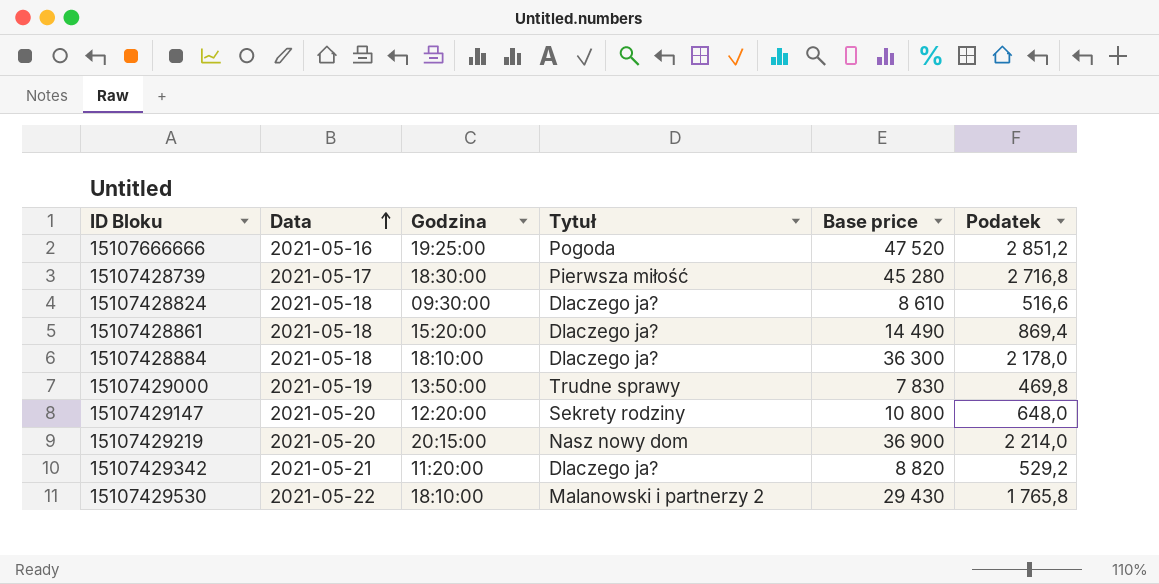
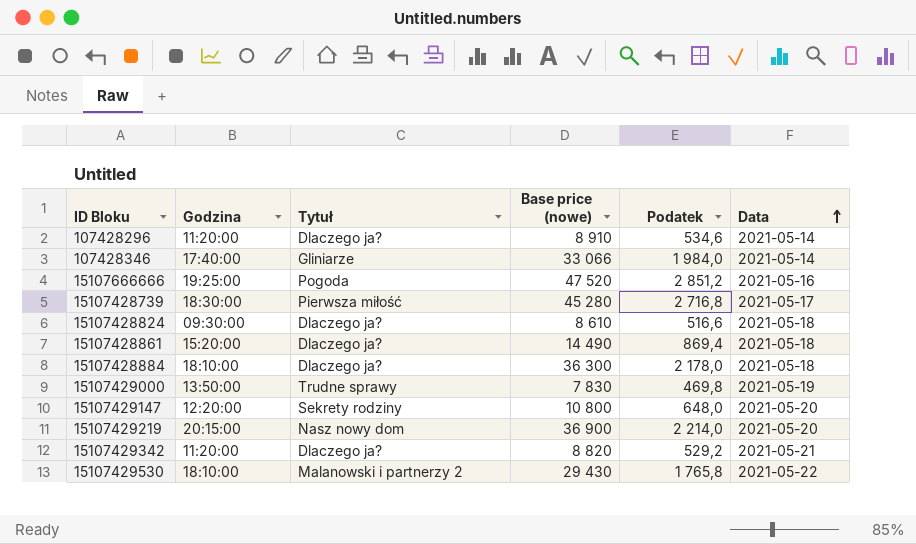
column name: Base price -> Base price (nowe)
column Data | position: 2 -> 6
row 107428296: none -> 11:20:00 | Dlaczego ja? | 8 910 | 534,6 | 2021-05-14
row 107428346: none -> 17:40:00 | Gliniarze | 33 066 | 1 984,0 | 2021-05-14

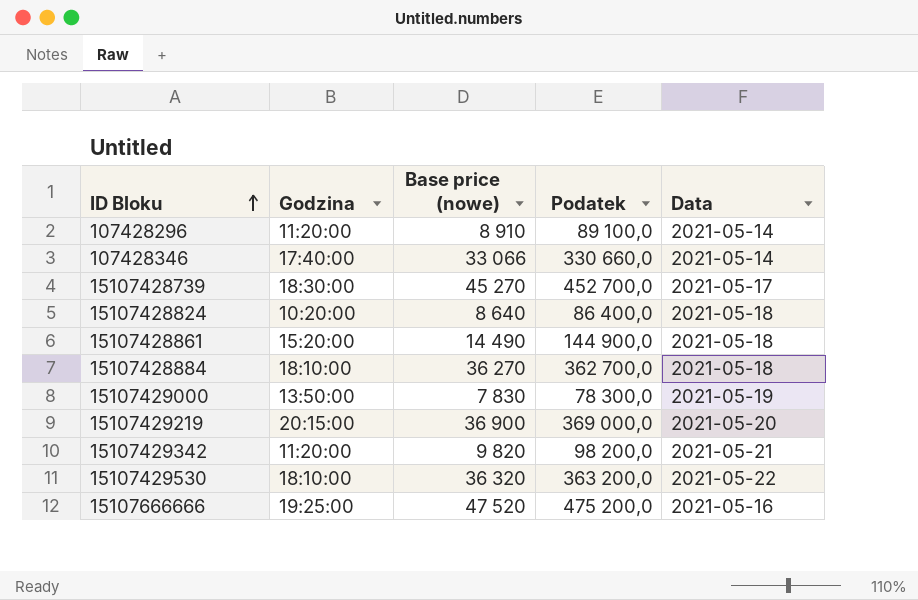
row order: Data ascending -> ID Bloku ascending
column Tytuł | position: 3 -> none
column Podatek | formula: [Base price (nowe)] * 0,06 -> [Base price (nowe)] * 10
row 15107429147: 12:20:00 | Sekrety rodziny | 10 800 | 648,0 | 2021-05-20 -> none
15107428739 | Base price (nowe): 45 280 -> 45 270
15107428824 | Godzina: 09:30:00 -> 10:20:00
15107428824 | Base price (nowe): 8 610 -> 8 640
15107428884 | Base price (nowe): 36 300 -> 36 270
15107429342 | Base price (nowe): 8 820 -> 9 820
15107429530 | Base price (nowe): 29 430 -> 36 320

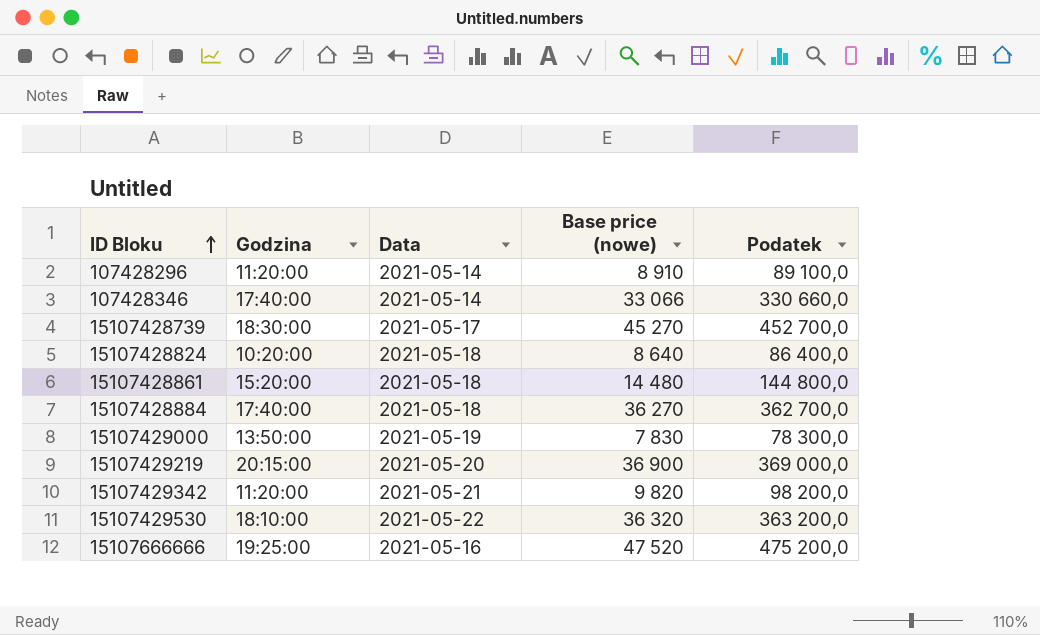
column Data | position: 5 -> 3
15107428861 | Base price (nowe): 14 490 -> 14 480
15107428861 | Podatek: 144 900,0 -> 144 800,0
15107428884 | Godzina: 18:10:00 -> 17:40:00

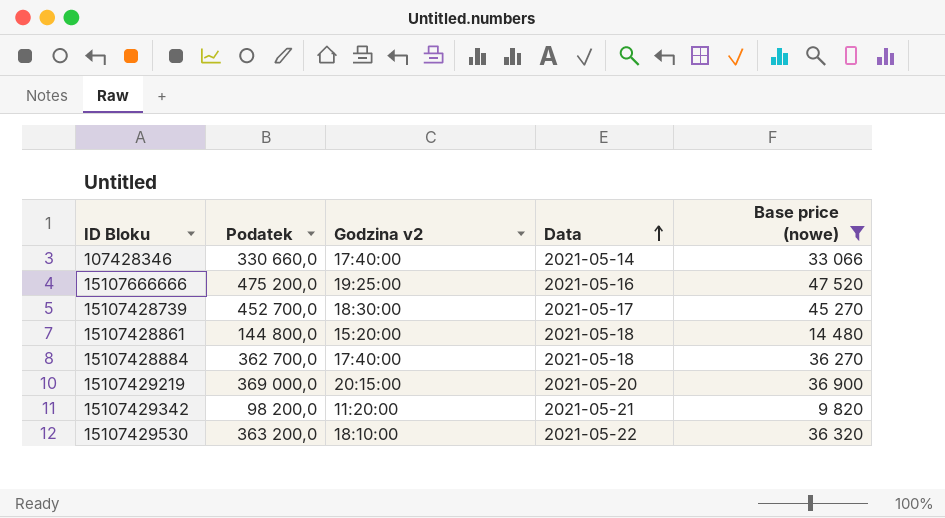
filter: none -> Base price (nowe) >= 9 820
row order: ID Bloku ascending -> Data ascending
column Podatek | position: 5 -> 2
column name: Godzina -> Godzina v2

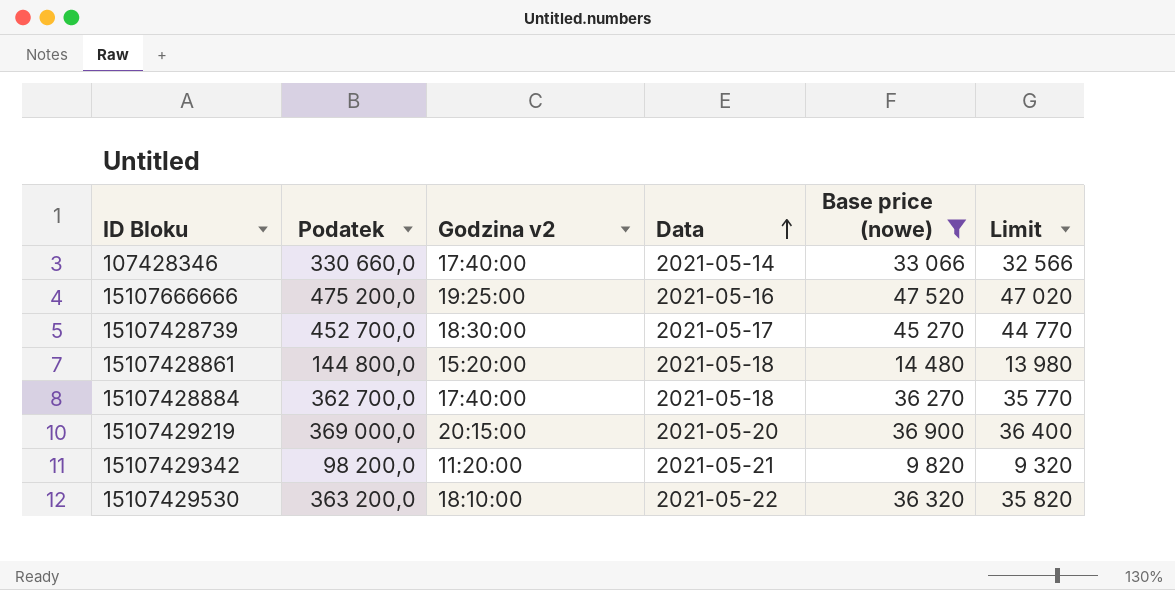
column Limit | formula: none -> [Base price (nowe)] - 500

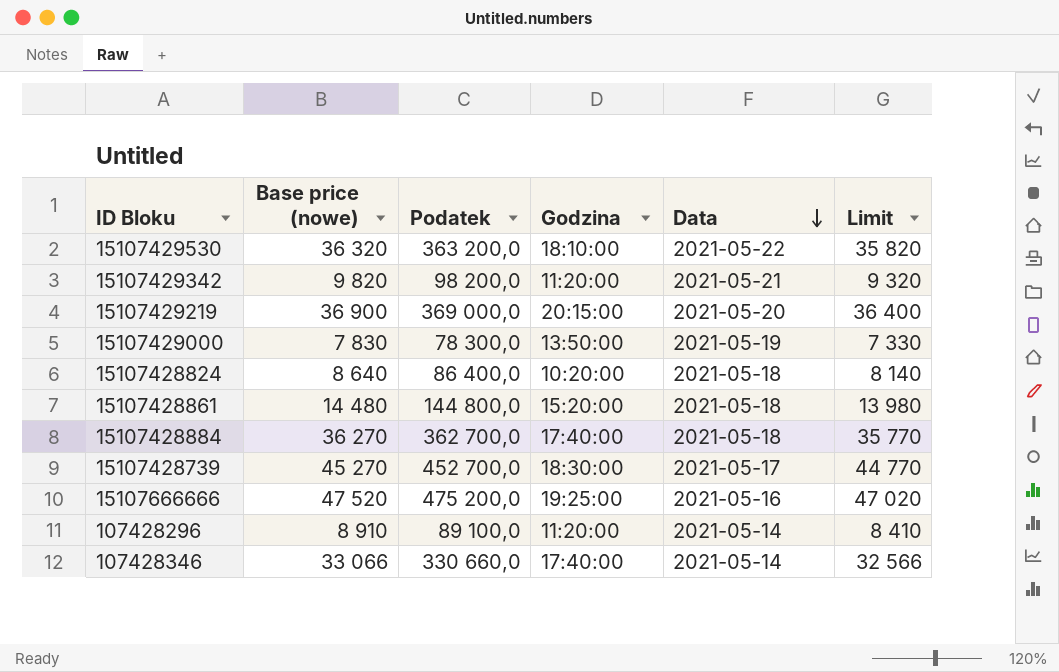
filter: Base price (nowe) >= 9 820 -> none
row order: Data ascending -> Data descending
column Base price (nowe) | position: 5 -> 2
column name: Godzina v2 -> Godzina

